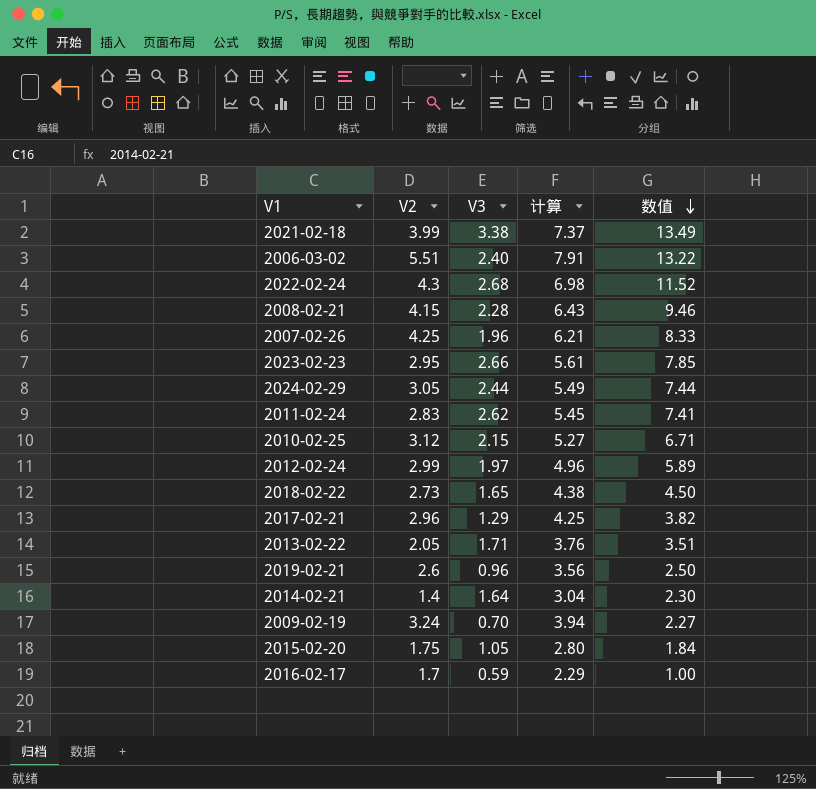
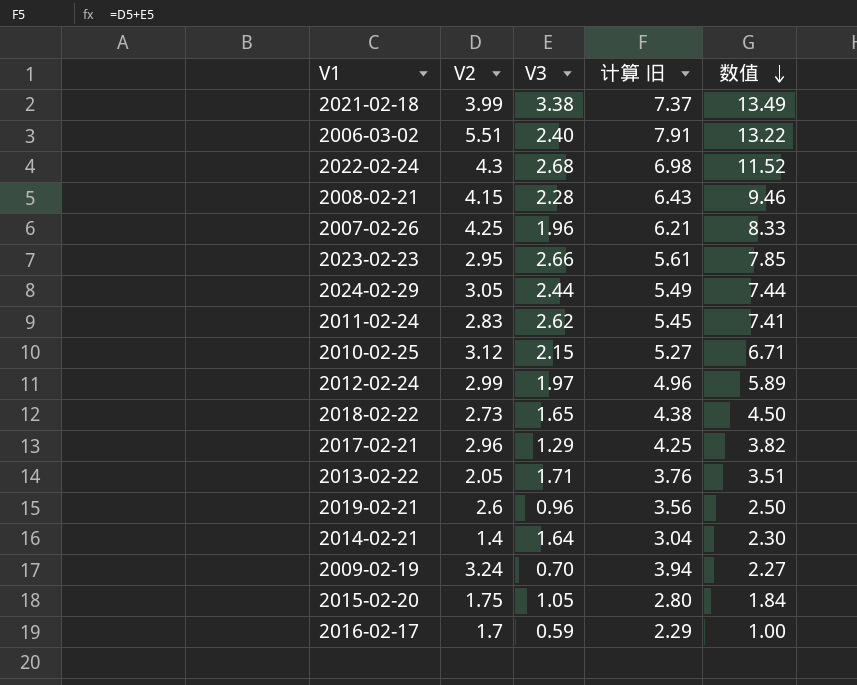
column name: 计算 -> 计算 旧

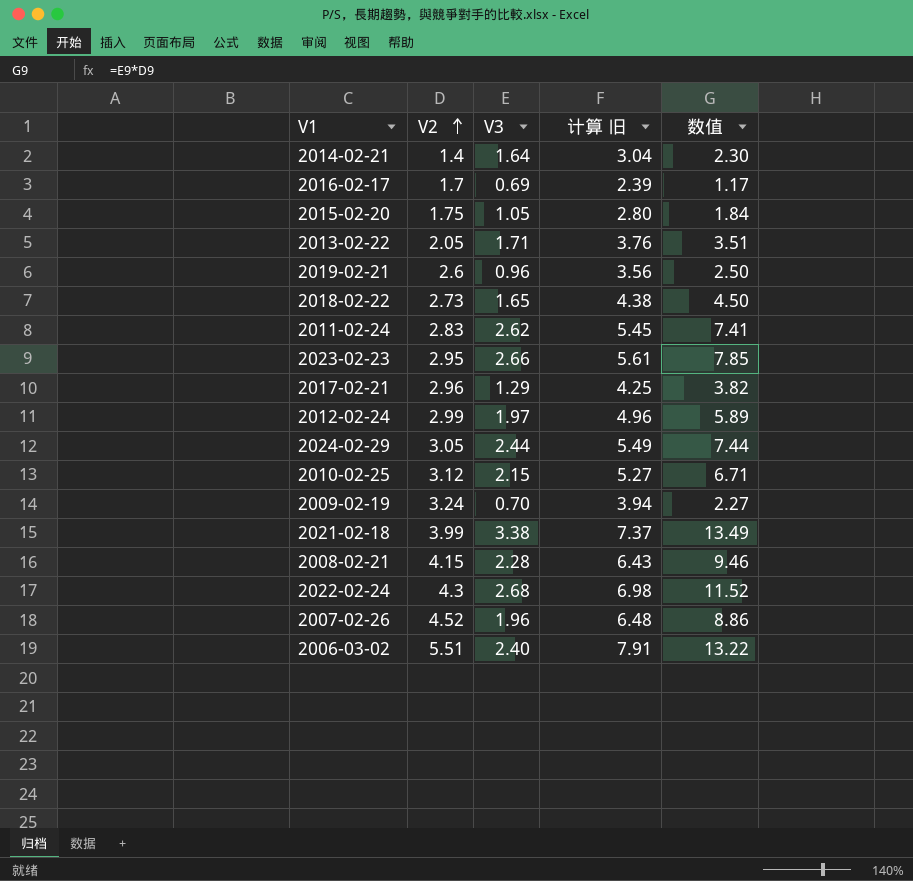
row order: 数值 descending -> V2 ascending
2016-02-17 | V3: 0.59 -> 0.69
2016-02-17 | 计算 旧: 2.29 -> 2.39
2016-02-17 | 数值: 1.00 -> 1.17
2007-02-26 | V2: 4.25 -> 4.52
2007-02-26 | 计算 旧: 6.21 -> 6.48
2007-02-26 | 数值: 8.33 -> 8.86

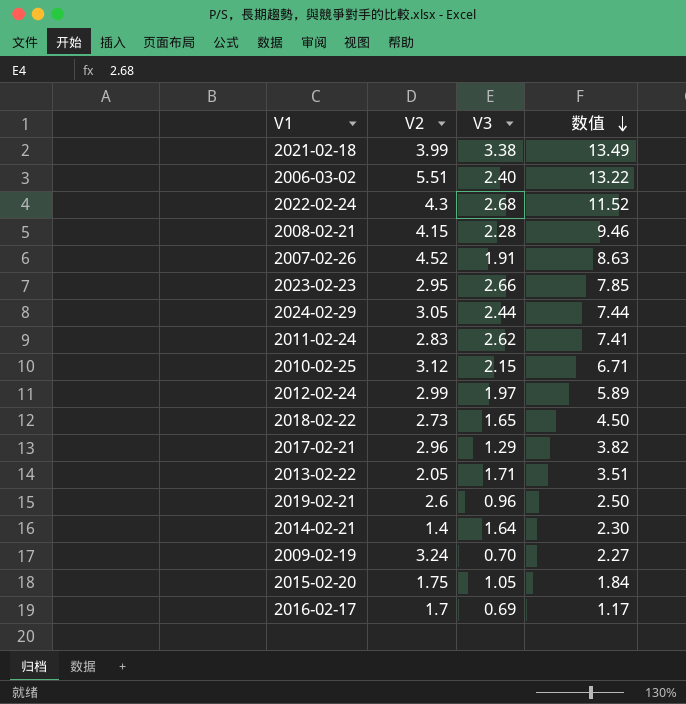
row order: V2 ascending -> 数值 descending
column 计算 旧 | formula: [V2] + [V3] -> none
2007-02-26 | V3: 1.96 -> 1.91
2007-02-26 | 数值: 8.86 -> 8.63

